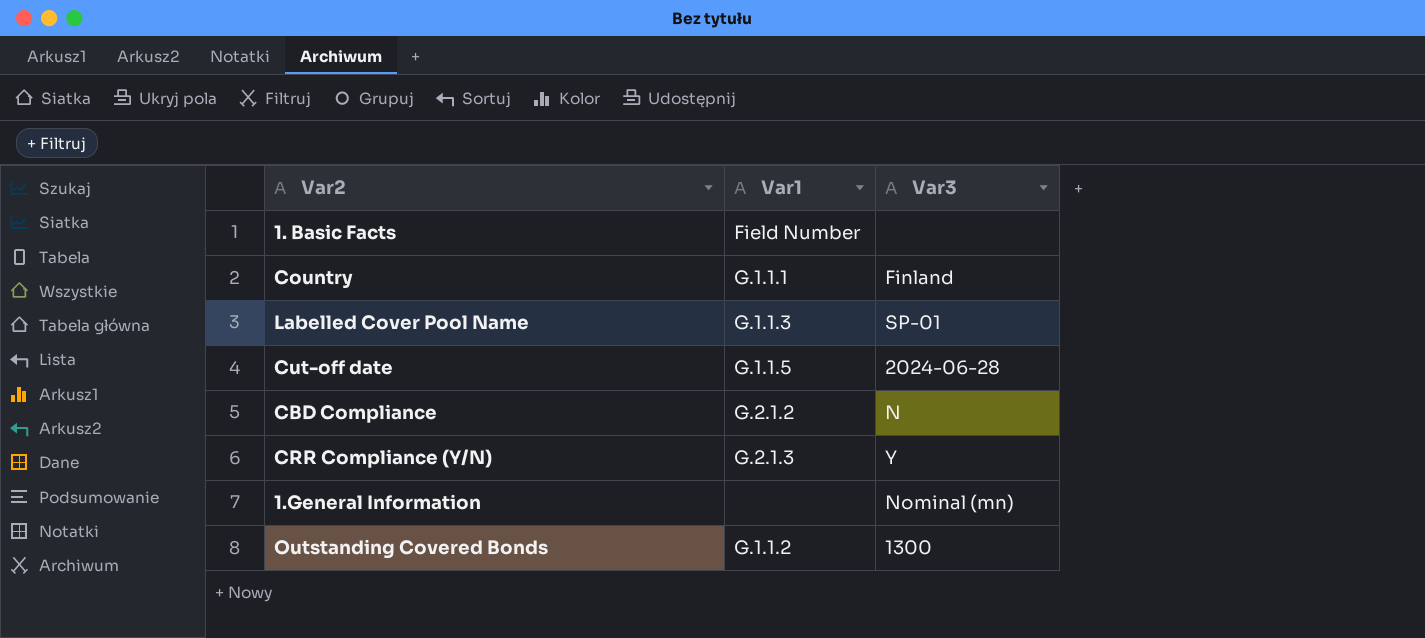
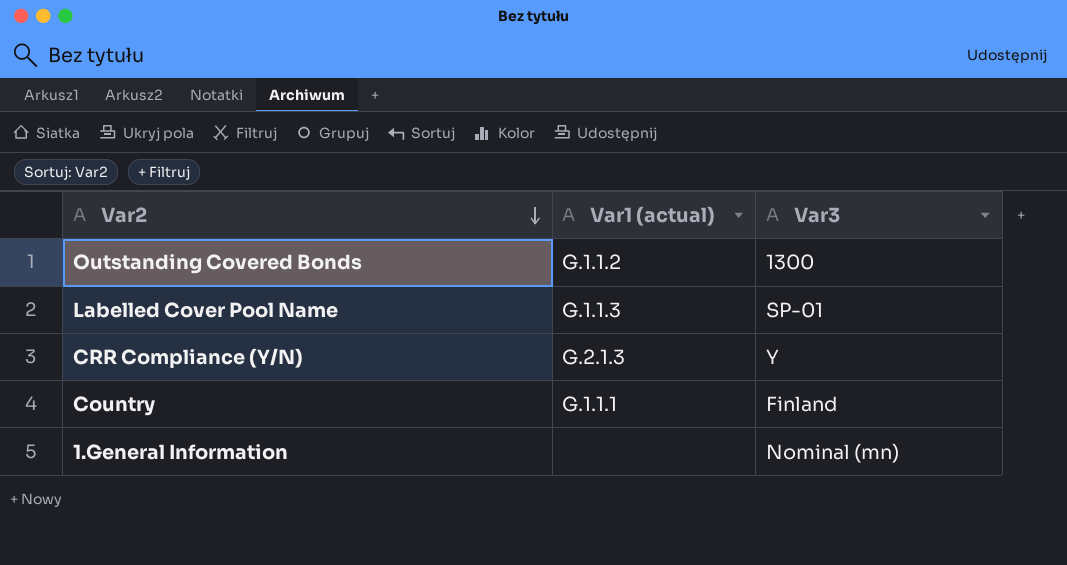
row order: none -> Var2 descending
column name: Var1 -> Var1 (actual)
row 1. Basic Facts: Field Number | none -> none
row Cut-off date: G.1.1.5 | 2024-06-28 -> none
row CBD Compliance: G.2.1.2 | N -> none

